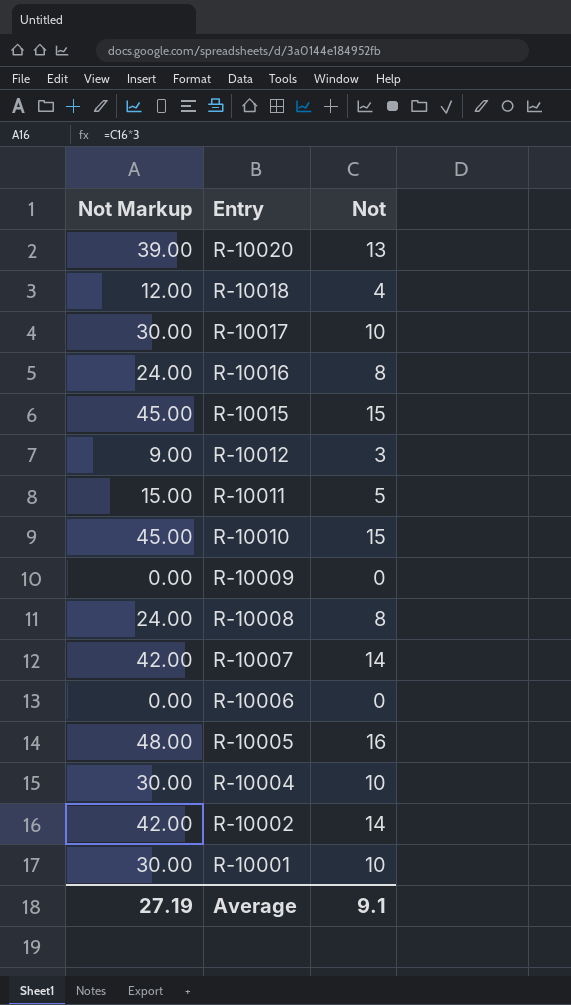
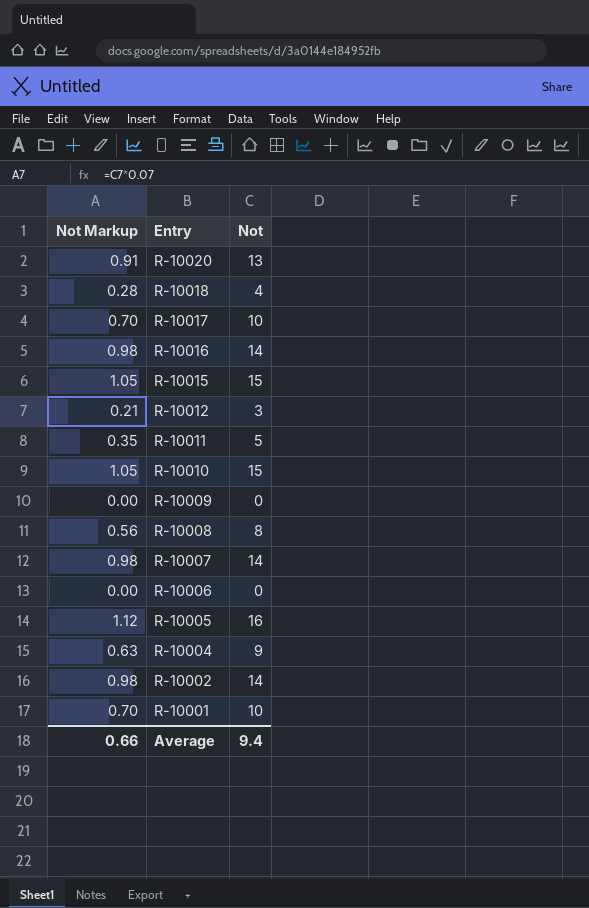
column Not Markup | formula: [Not] * 3 -> [Not] * 0.07
R-10016 | Not: 8 -> 14
R-10004 | Not: 10 -> 9
Average | Not Markup: 27.19 -> 0.66
Average | Not: 9.1 -> 9.4

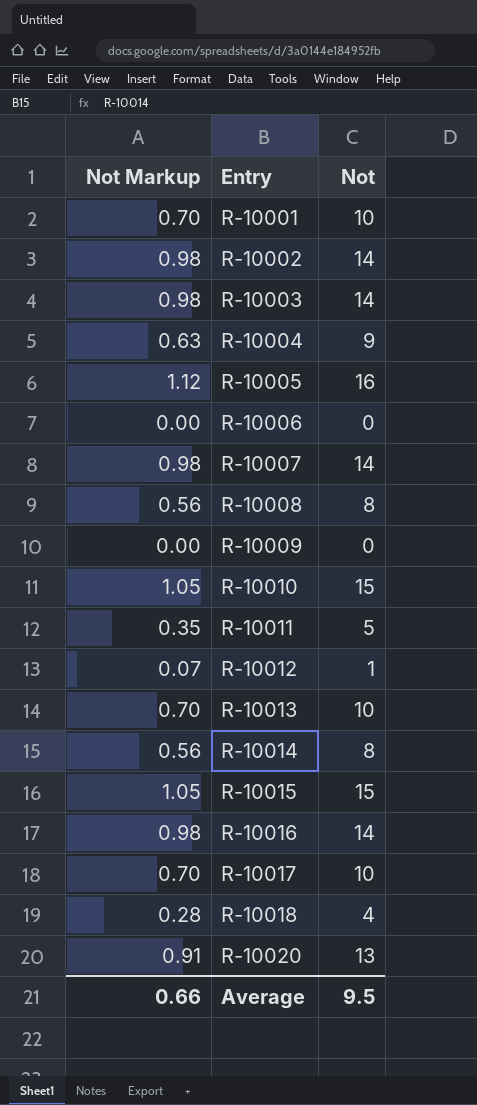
row order: Entry descending -> Entry ascending
row R-10003: none -> 0.98 | 14
R-10012 | Not Markup: 0.21 -> 0.07
R-10012 | Not: 3 -> 1
row R-10013: none -> 0.70 | 10
row R-10014: none -> 0.56 | 8
Average | Not: 9.4 -> 9.5

